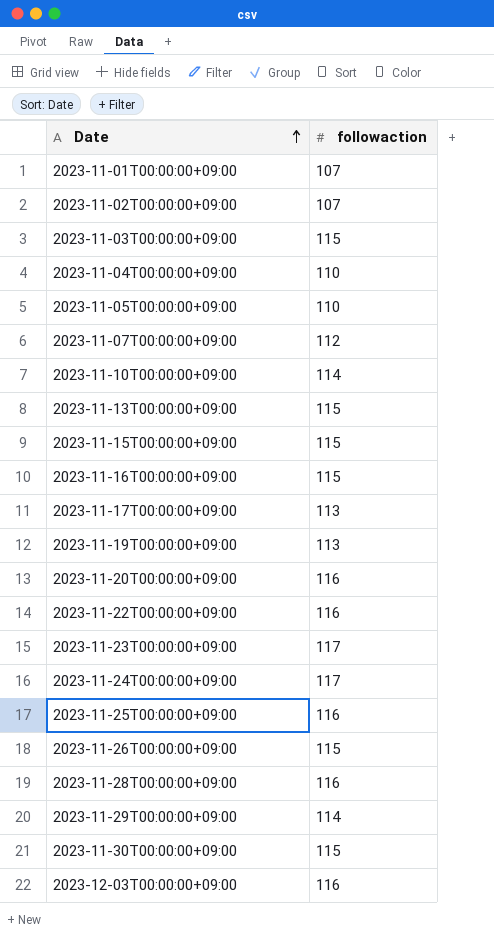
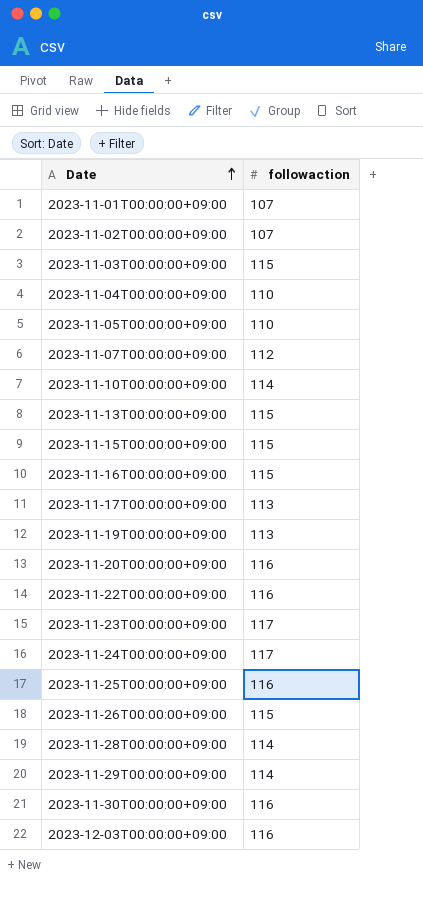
2023-11-28T00:00:00+09:00 | followaction: 116 -> 114
2023-11-30T00:00:00+09:00 | followaction: 115 -> 116

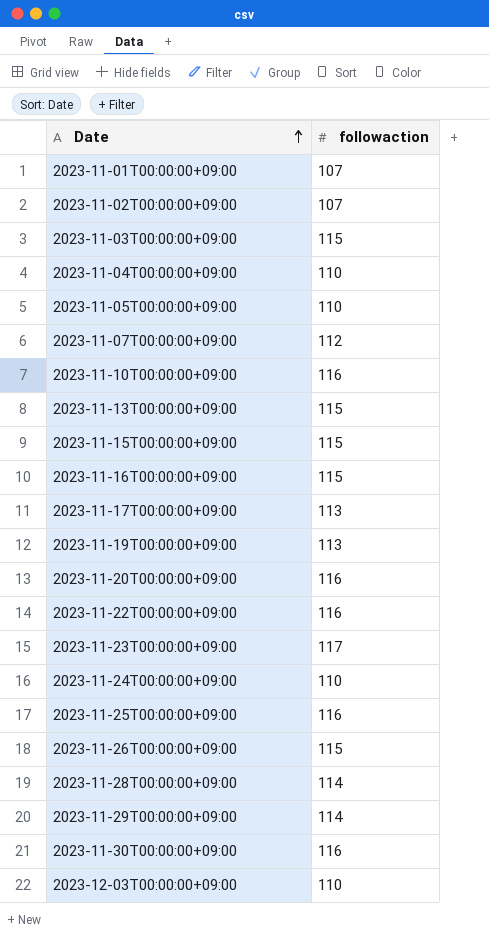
2023-11-10T00:00:00+09:00 | followaction: 114 -> 116
2023-11-24T00:00:00+09:00 | followaction: 117 -> 110
2023-12-03T00:00:00+09:00 | followaction: 116 -> 110

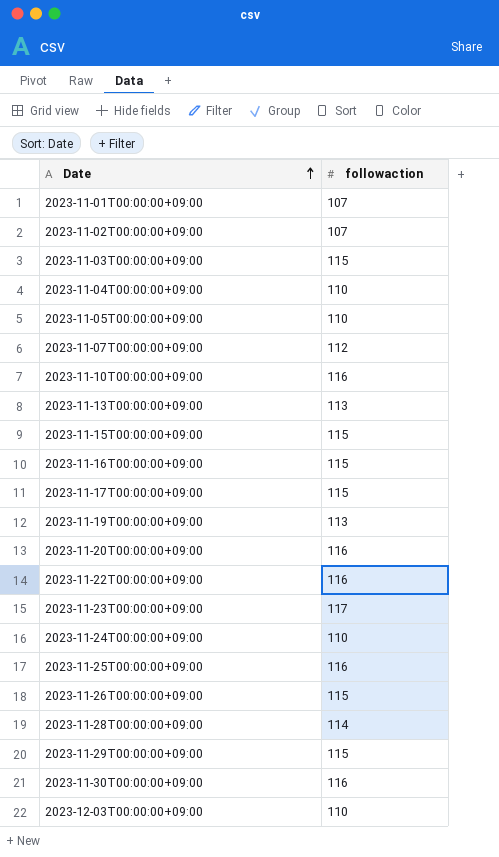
2023-11-13T00:00:00+09:00 | followaction: 115 -> 113
2023-11-17T00:00:00+09:00 | followaction: 113 -> 115
2023-11-29T00:00:00+09:00 | followaction: 114 -> 115

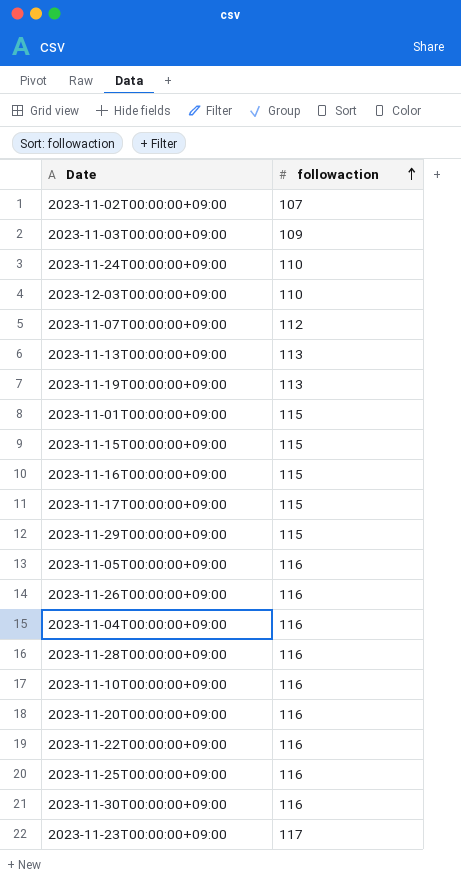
row order: Date ascending -> followaction ascending
2023-11-03T00:00:00+09:00 | followaction: 115 -> 109
2023-11-01T00:00:00+09:00 | followaction: 107 -> 115
2023-11-05T00:00:00+09:00 | followaction: 110 -> 116
2023-11-26T00:00:00+09:00 | followaction: 115 -> 116
2023-11-04T00:00:00+09:00 | followaction: 110 -> 116
2023-11-28T00:00:00+09:00 | followaction: 114 -> 116

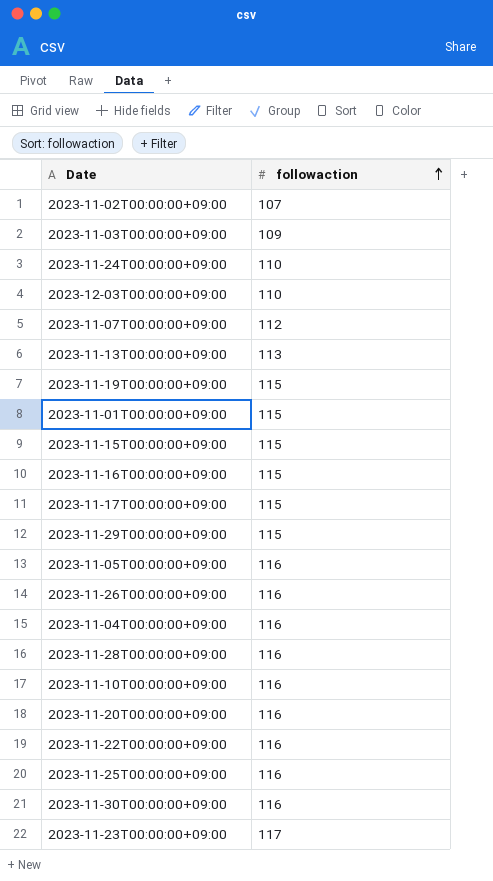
2023-11-19T00:00:00+09:00 | followaction: 113 -> 115

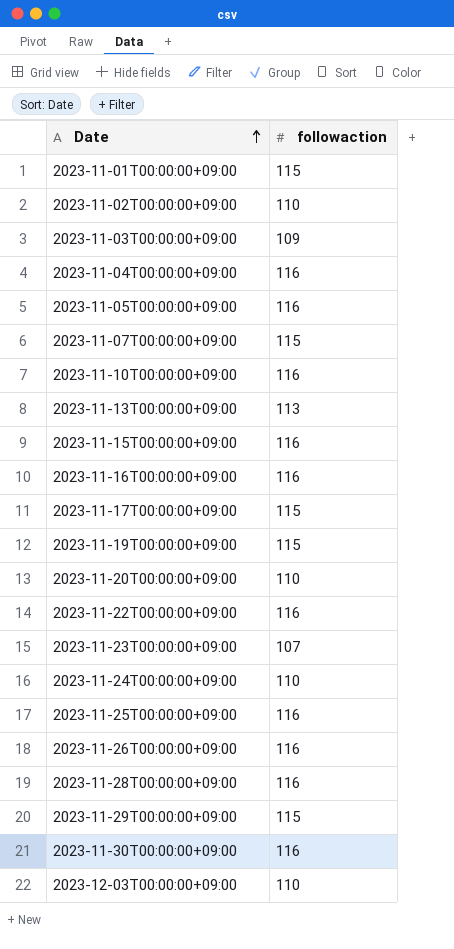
row order: followaction ascending -> Date ascending
2023-11-02T00:00:00+09:00 | followaction: 107 -> 110
2023-11-07T00:00:00+09:00 | followaction: 112 -> 115
2023-11-15T00:00:00+09:00 | followaction: 115 -> 116
2023-11-16T00:00:00+09:00 | followaction: 115 -> 116
2023-11-20T00:00:00+09:00 | followaction: 116 -> 110
2023-11-23T00:00:00+09:00 | followaction: 117 -> 107

